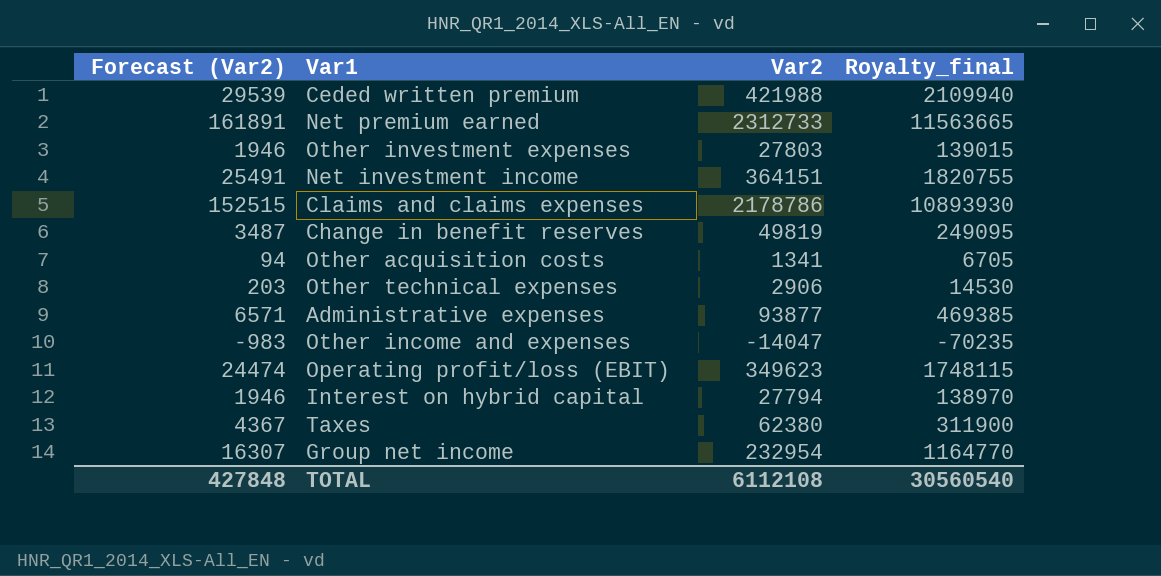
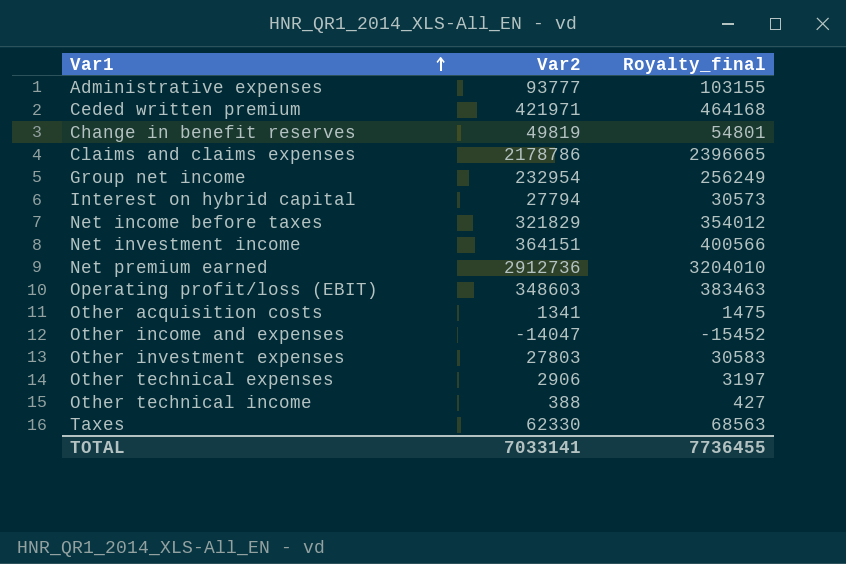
row order: none -> Var1 ascending
column Forecast (Var2) | formula: [Var2] * 0.07 -> none
column Royalty_final | formula: [Var2] * 5 -> [Var2] * 1.1
Administrative expenses | Var2: 93877 -> 93777
Ceded written premium | Var2: 421988 -> 421971
row Net income before taxes: none -> 321829 | 354012
Net premium earned | Var2: 2312733 -> 2912736
Operating profit/loss (EBIT) | Var2: 349623 -> 348603
row Other technical income: none -> 388 | 427
Taxes | Var2: 62380 -> 62330
TOTAL | Var2: 6112108 -> 7033141
TOTAL | Royalty_final: 30560540 -> 7736455

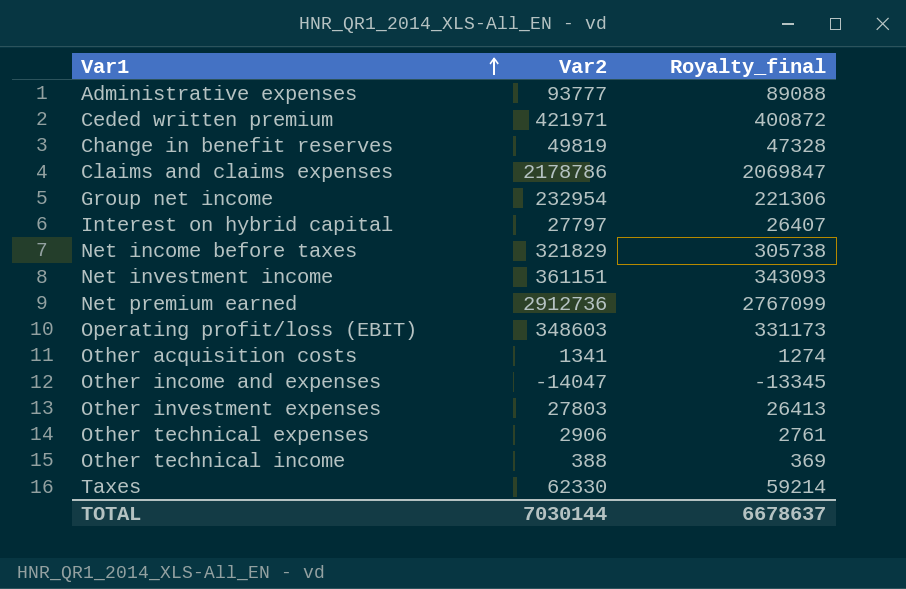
column Royalty_final | formula: [Var2] * 1.1 -> [Var2] * 0.95
Interest on hybrid capital | Var2: 27794 -> 27797
Net investment income | Var2: 364151 -> 361151
TOTAL | Var2: 7033141 -> 7030144
TOTAL | Royalty_final: 7736455 -> 6678637

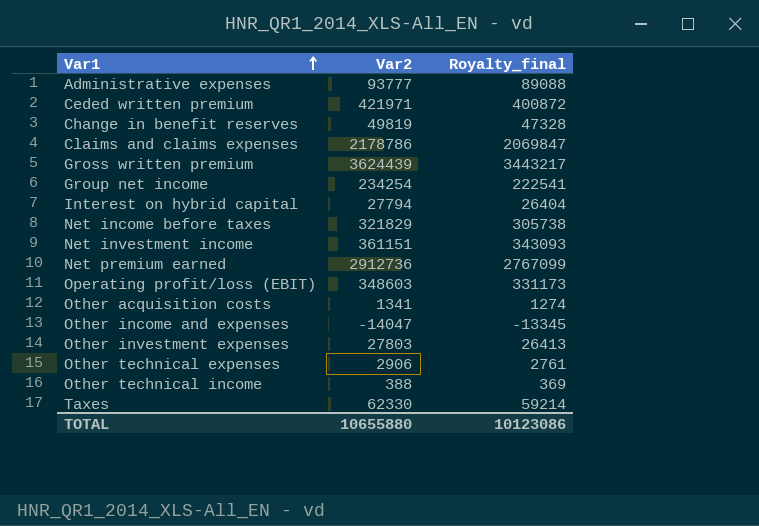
row Gross written premium: none -> 3624439 | 3443217
Group net income | Var2: 232954 -> 234254
Group net income | Royalty_final: 221306 -> 222541
Interest on hybrid capital | Var2: 27797 -> 27794
Interest on hybrid capital | Royalty_final: 26407 -> 26404
TOTAL | Var2: 7030144 -> 10655880
TOTAL | Royalty_final: 6678637 -> 10123086

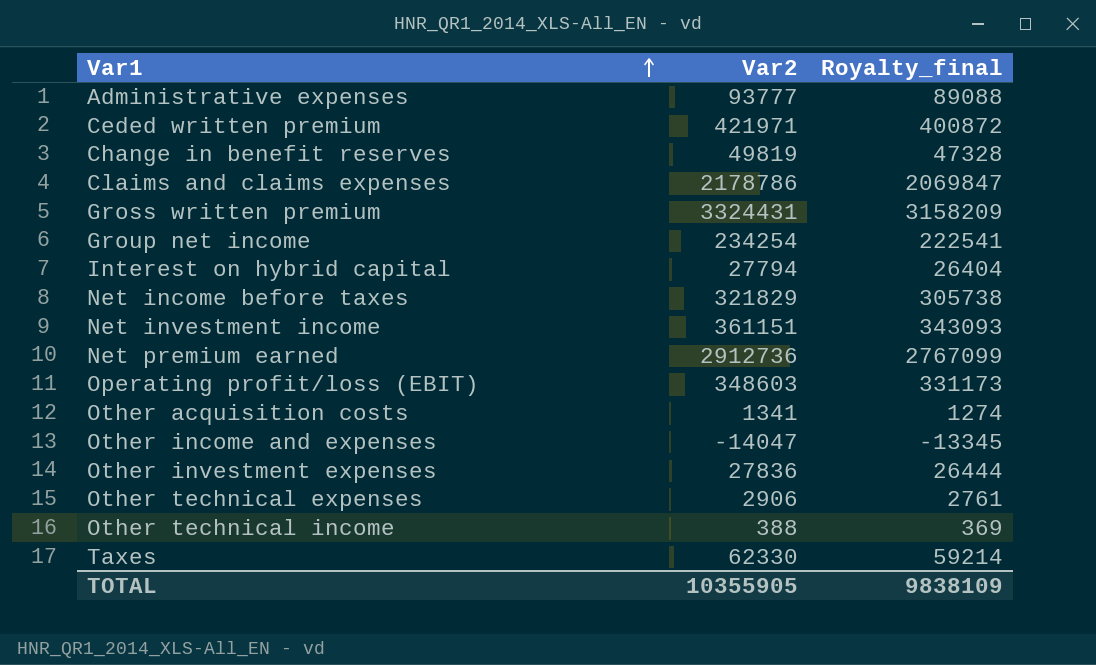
Gross written premium | Var2: 3624439 -> 3324431
Gross written premium | Royalty_final: 3443217 -> 3158209
Other investment expenses | Var2: 27803 -> 27836
Other investment expenses | Royalty_final: 26413 -> 26444
TOTAL | Var2: 10655880 -> 10355905
TOTAL | Royalty_final: 10123086 -> 9838109

